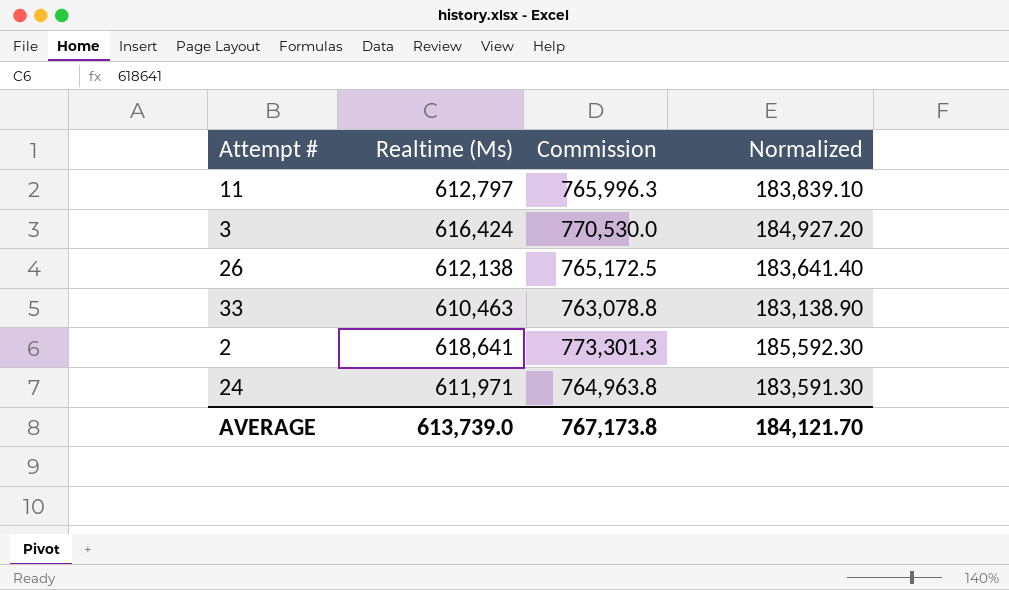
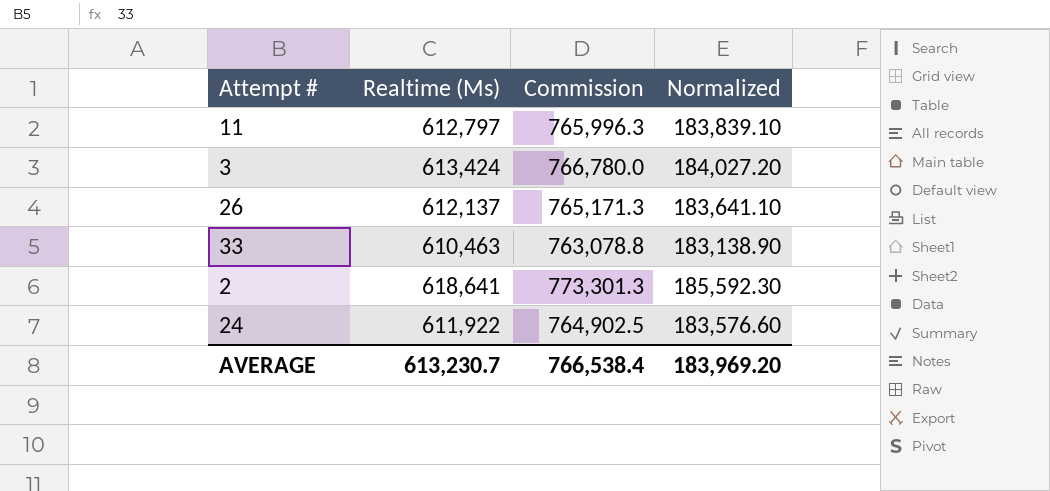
3 | Realtime (Ms): 616,424 -> 613,424
3 | Commission: 770,530.0 -> 766,780.0
3 | Normalized: 184,927.20 -> 184,027.20
26 | Realtime (Ms): 612,138 -> 612,137
26 | Commission: 765,172.5 -> 765,171.3
26 | Normalized: 183,641.40 -> 183,641.10
24 | Realtime (Ms): 611,971 -> 611,922
24 | Commission: 764,963.8 -> 764,902.5
24 | Normalized: 183,591.30 -> 183,576.60
AVERAGE | Realtime (Ms): 613,739.0 -> 613,230.7
AVERAGE | Commission: 767,173.8 -> 766,538.4
AVERAGE | Normalized: 184,121.70 -> 183,969.20

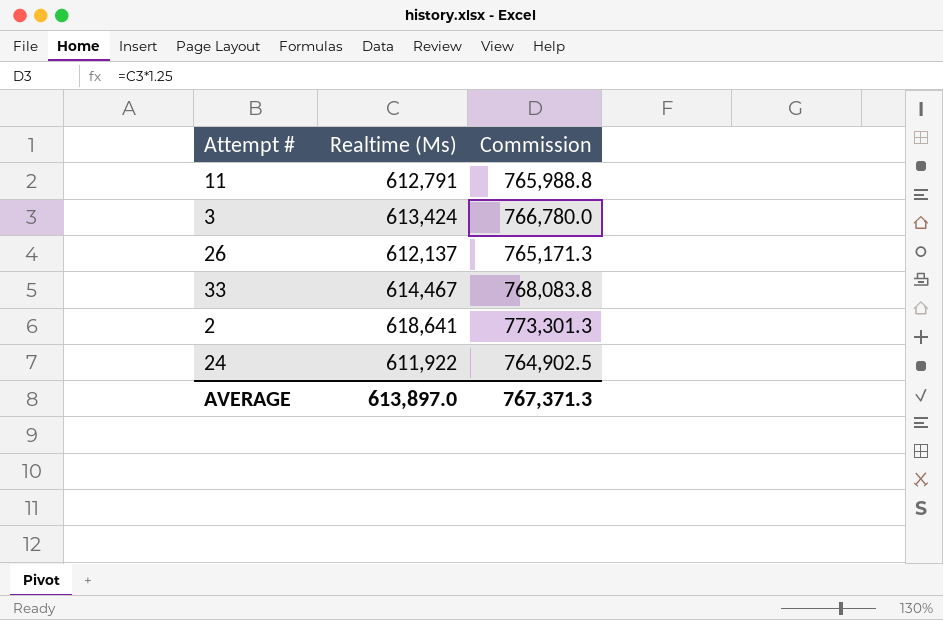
column Normalized | formula: [Realtime (Ms)] * 0.3 -> none
11 | Realtime (Ms): 612,797 -> 612,791
11 | Commission: 765,996.3 -> 765,988.8
33 | Realtime (Ms): 610,463 -> 614,467
33 | Commission: 763,078.8 -> 768,083.8
AVERAGE | Realtime (Ms): 613,230.7 -> 613,897.0
AVERAGE | Commission: 766,538.4 -> 767,371.3

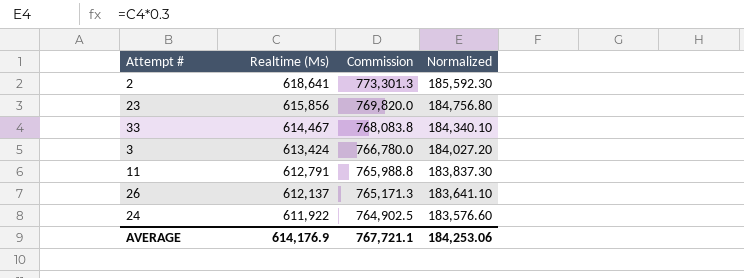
row order: none -> Realtime (Ms) descending
column Normalized | formula: none -> [Realtime (Ms)] * 0.3
row 23: none -> 615,856 | 769,820.0 | 184,756.80
AVERAGE | Realtime (Ms): 613,897.0 -> 614,176.9
AVERAGE | Commission: 767,371.3 -> 767,721.1

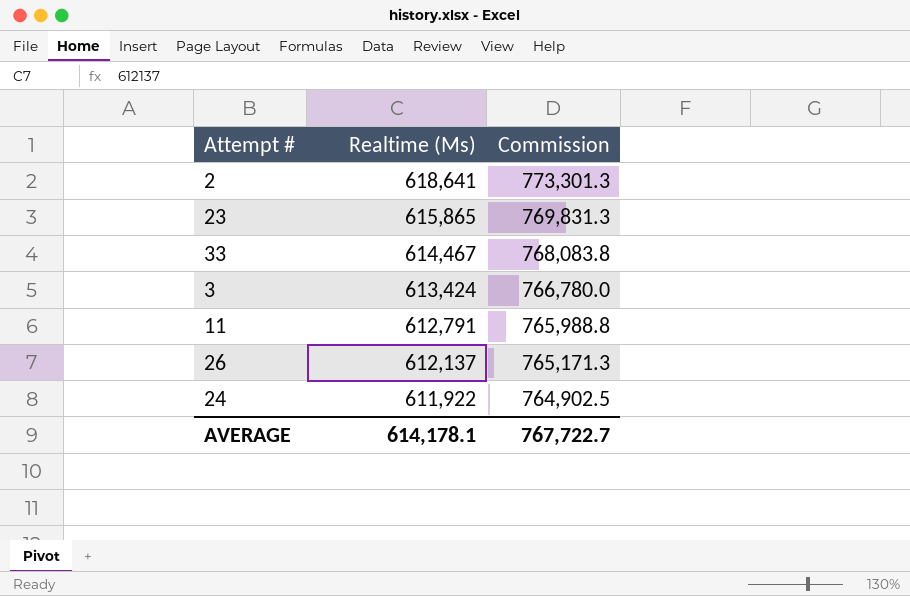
column Normalized | formula: [Realtime (Ms)] * 0.3 -> none
23 | Realtime (Ms): 615,856 -> 615,865
23 | Commission: 769,820.0 -> 769,831.3
AVERAGE | Realtime (Ms): 614,176.9 -> 614,178.1
AVERAGE | Commission: 767,721.1 -> 767,722.7

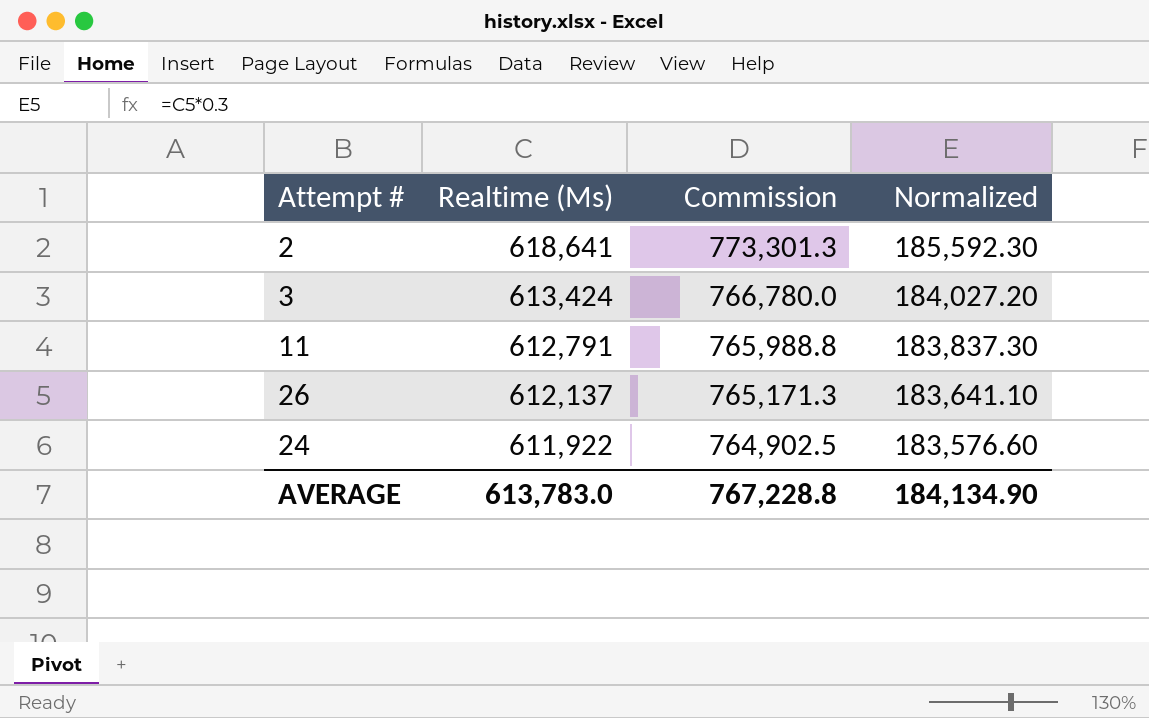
column Normalized | formula: none -> [Realtime (Ms)] * 0.3
row 23: 615,865 | 769,831.3 -> none
row 33: 614,467 | 768,083.8 -> none
AVERAGE | Realtime (Ms): 614,178.1 -> 613,783.0
AVERAGE | Commission: 767,722.7 -> 767,228.8

